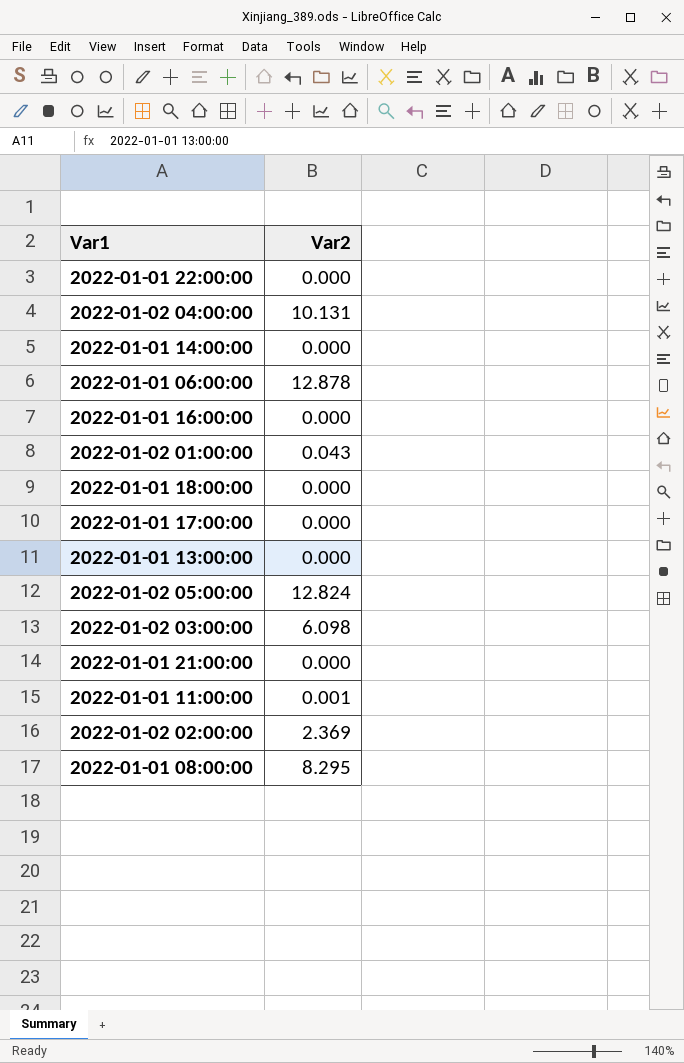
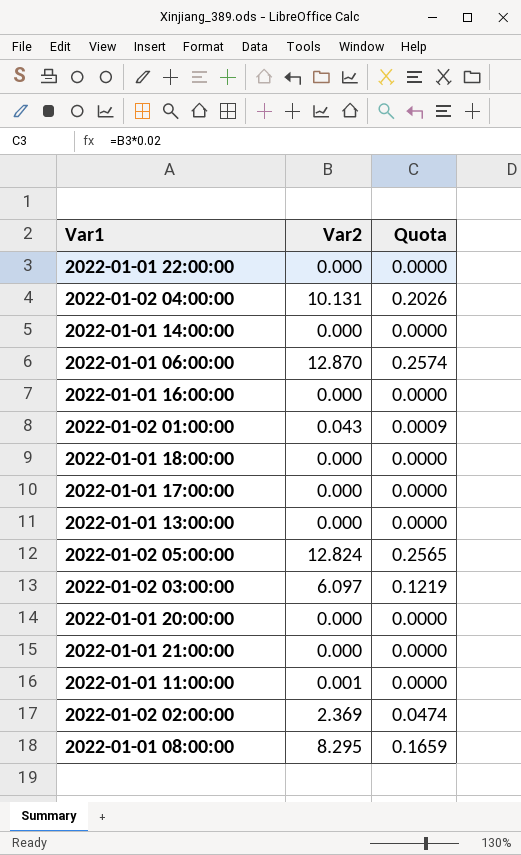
column Quota | formula: none -> [Var2] * 0.02
2022-01-01 06:00:00 | Var2: 12.878 -> 12.870
2022-01-02 03:00:00 | Var2: 6.098 -> 6.097
row 2022-01-01 20:00:00: none -> 0.000 | 0.0000

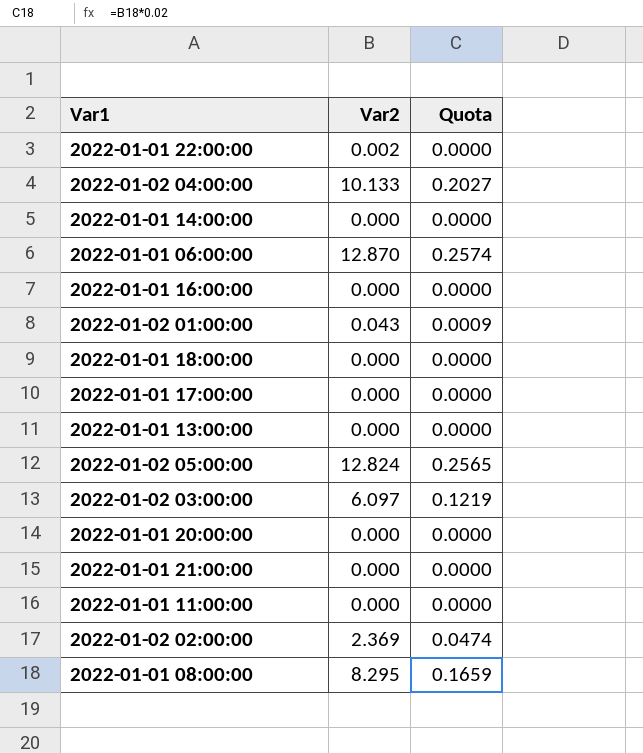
2022-01-01 22:00:00 | Var2: 0.000 -> 0.002
2022-01-02 04:00:00 | Var2: 10.131 -> 10.133
2022-01-02 04:00:00 | Quota: 0.2026 -> 0.2027
2022-01-01 11:00:00 | Var2: 0.001 -> 0.000

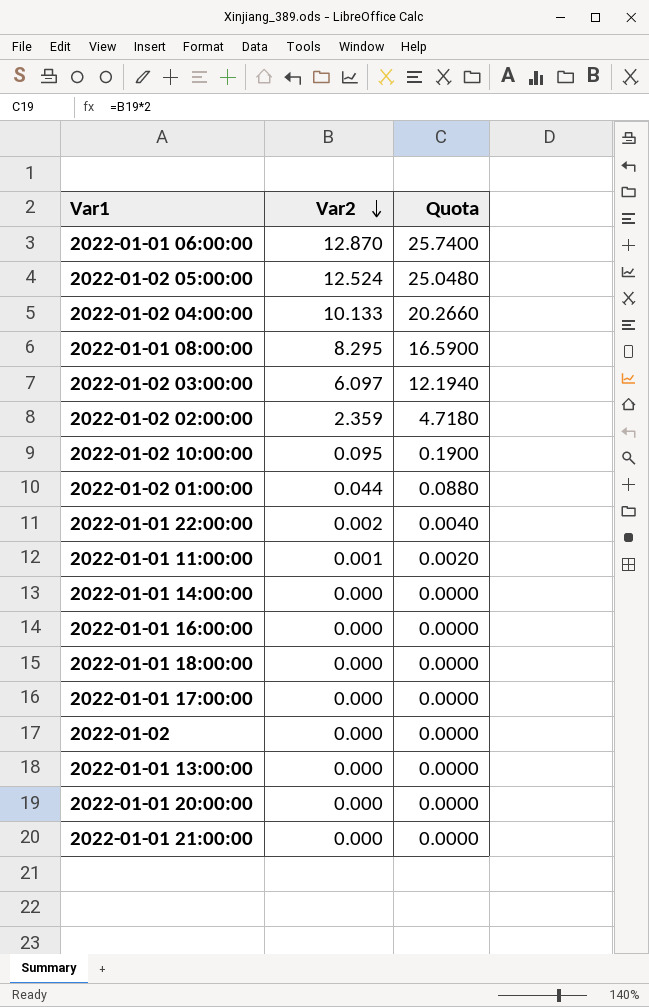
row order: none -> Var2 descending
column Quota | formula: [Var2] * 0.02 -> [Var2] * 2
2022-01-02 05:00:00 | Var2: 12.824 -> 12.524
2022-01-02 02:00:00 | Var2: 2.369 -> 2.359
row 2022-01-02 10:00:00: none -> 0.095 | 0.1900
2022-01-02 01:00:00 | Var2: 0.043 -> 0.044
2022-01-01 11:00:00 | Var2: 0.000 -> 0.001
row 2022-01-02: none -> 0.000 | 0.0000

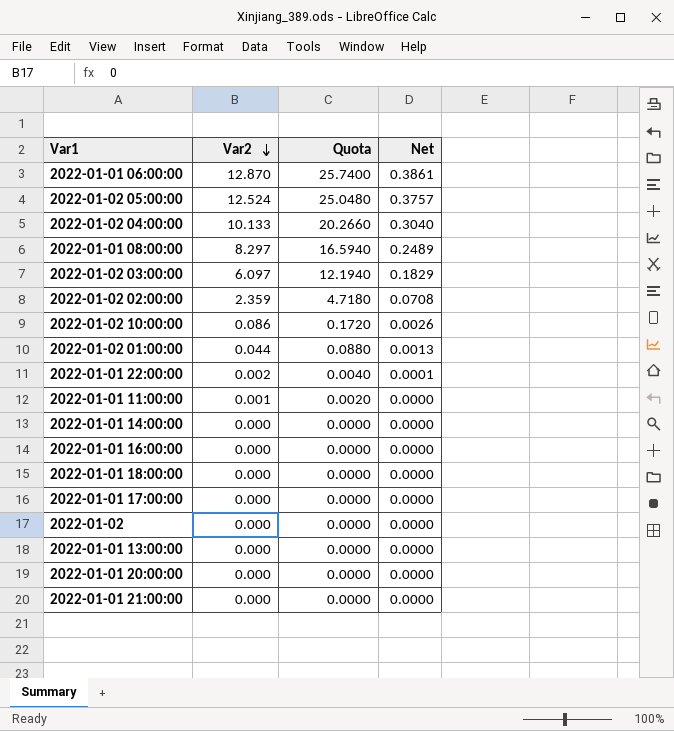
column Net | formula: none -> [Var2] * 0.03
2022-01-01 08:00:00 | Var2: 8.295 -> 8.297
2022-01-01 08:00:00 | Quota: 16.5900 -> 16.5940
2022-01-02 10:00:00 | Var2: 0.095 -> 0.086
2022-01-02 10:00:00 | Quota: 0.1900 -> 0.1720

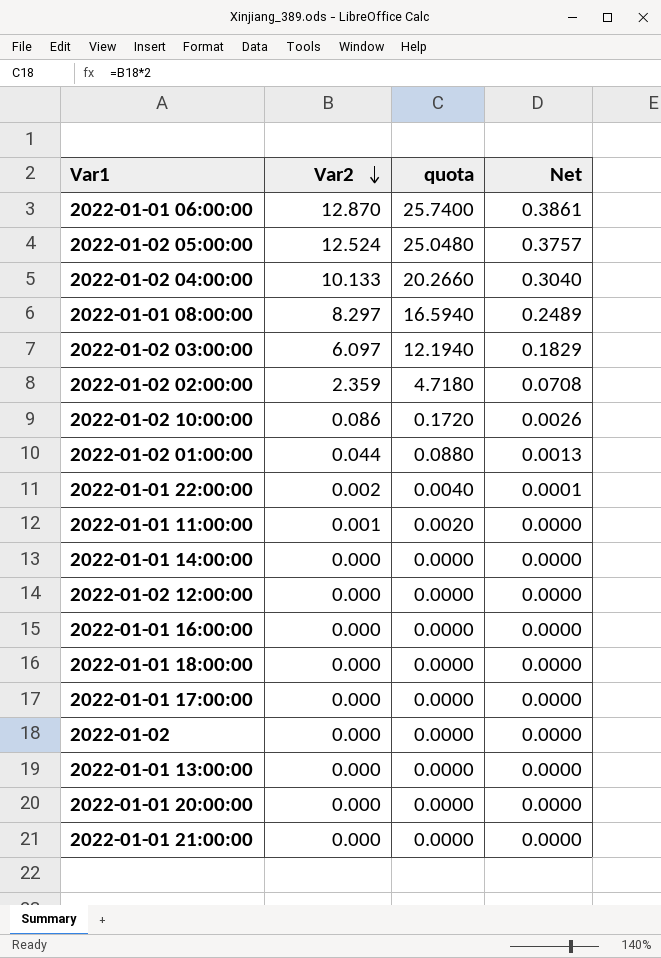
column name: Quota -> quota
row 2022-01-02 12:00:00: none -> 0.000 | 0.0000 | 0.0000

